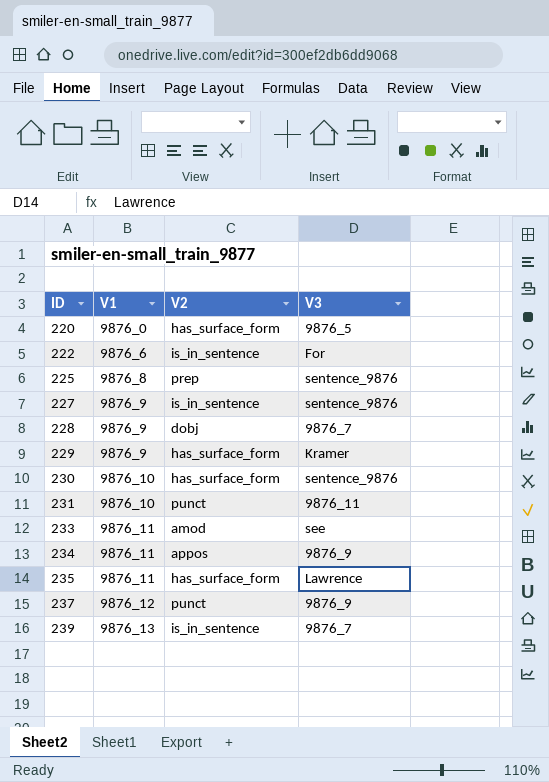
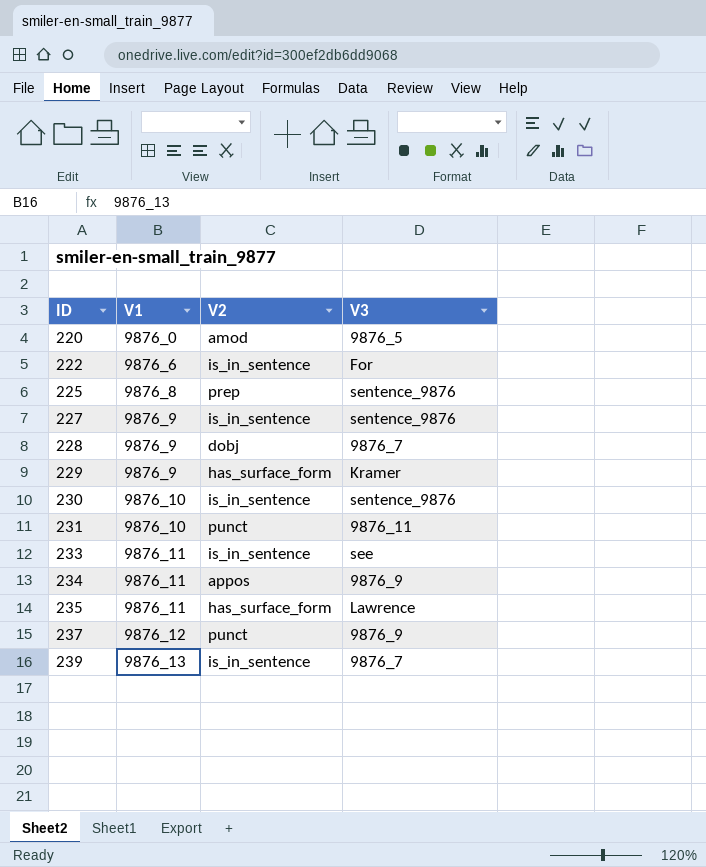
220 | V2: has_surface_form -> amod
230 | V2: has_surface_form -> is_in_sentence
233 | V2: amod -> is_in_sentence

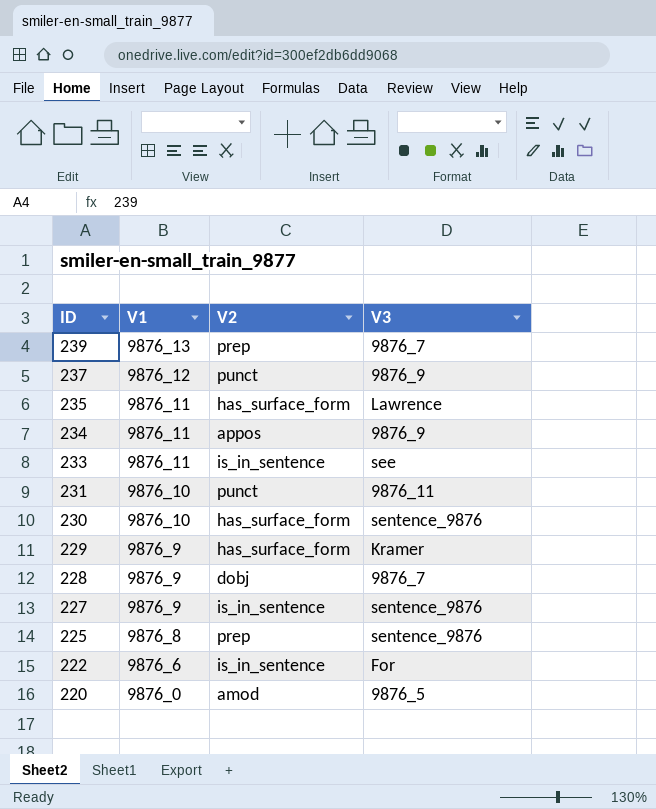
row order: ID ascending -> ID descending
239 | V2: is_in_sentence -> prep
230 | V2: is_in_sentence -> has_surface_form

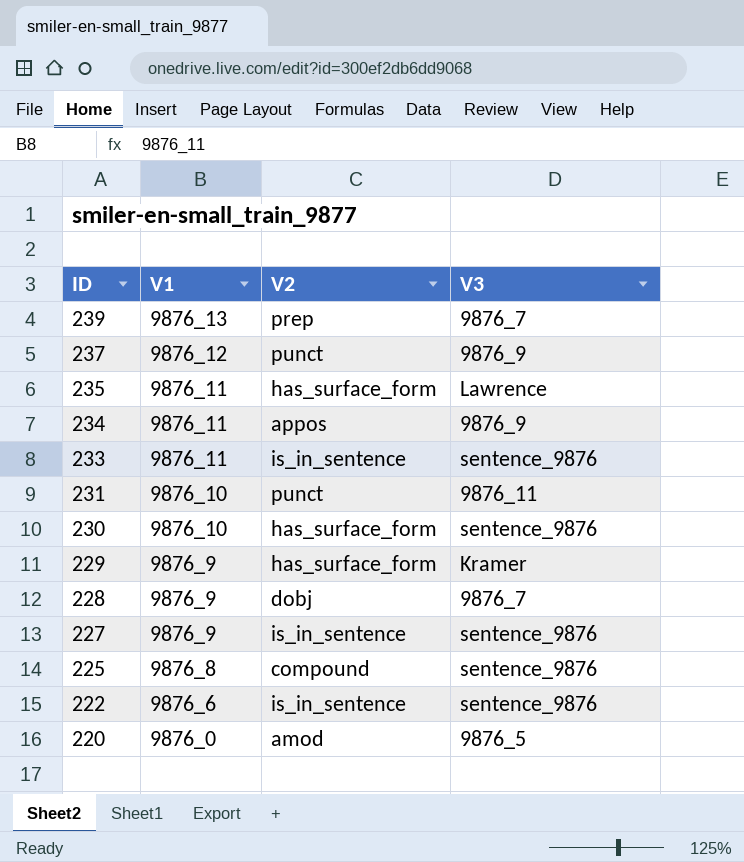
233 | V3: see -> sentence_9876
225 | V2: prep -> compound
222 | V3: For -> sentence_9876

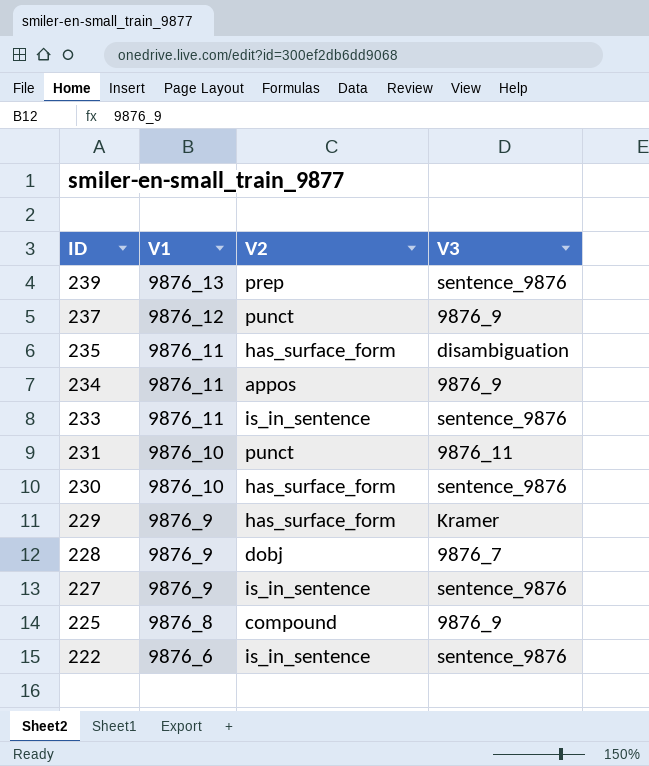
row 220: 9876_0 | amod | 9876_5 -> none
239 | V3: 9876_7 -> sentence_9876
235 | V3: Lawrence -> disambiguation
225 | V3: sentence_9876 -> 9876_9

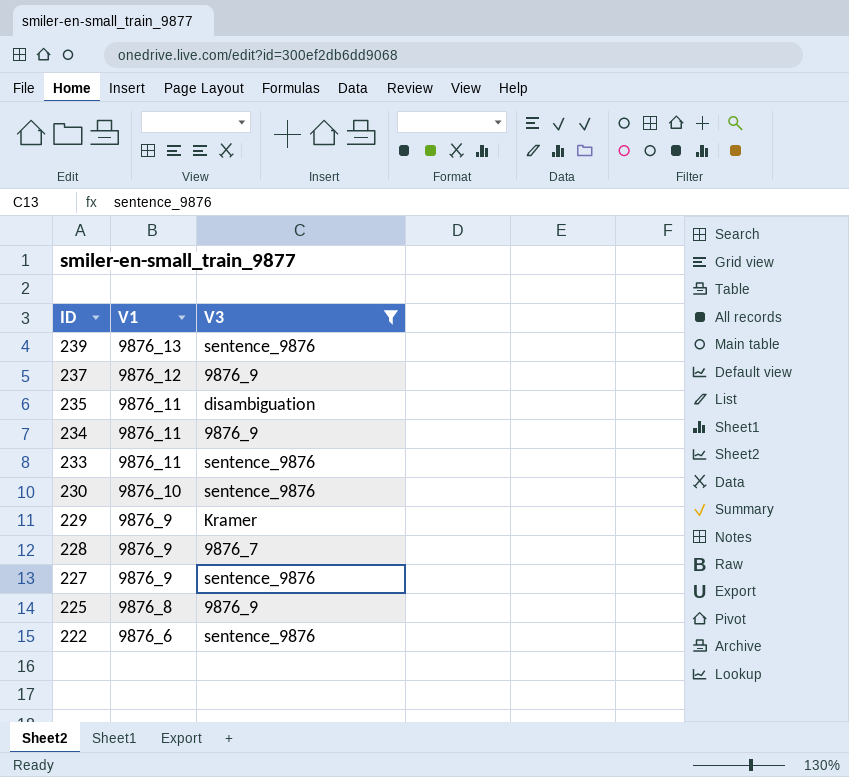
filter: none -> V3 != 9876_11
column V2 | position: 3 -> none

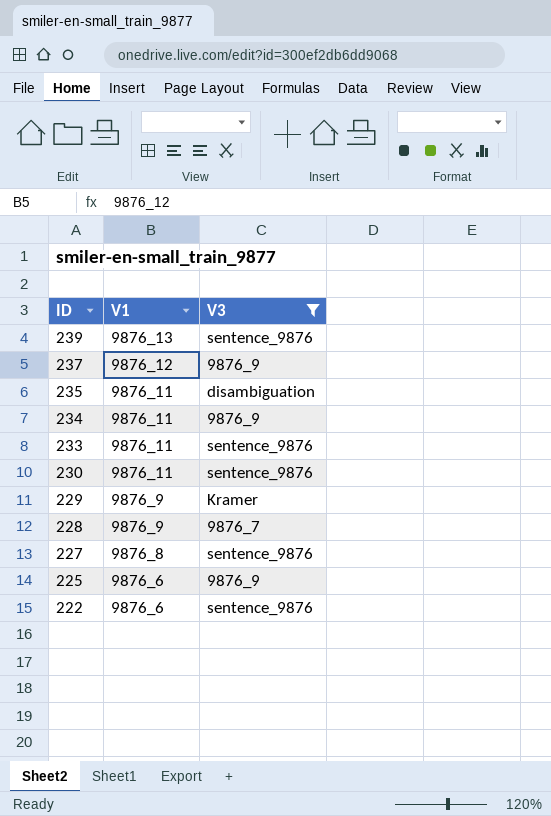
230 | V1: 9876_10 -> 9876_11
227 | V1: 9876_9 -> 9876_8
225 | V1: 9876_8 -> 9876_6

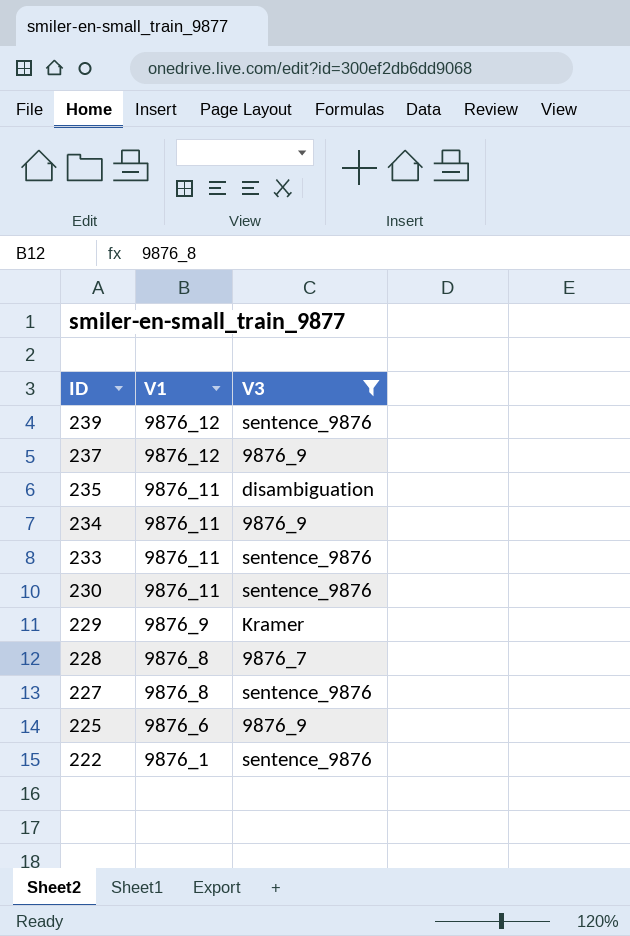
239 | V1: 9876_13 -> 9876_12
228 | V1: 9876_9 -> 9876_8
222 | V1: 9876_6 -> 9876_1

